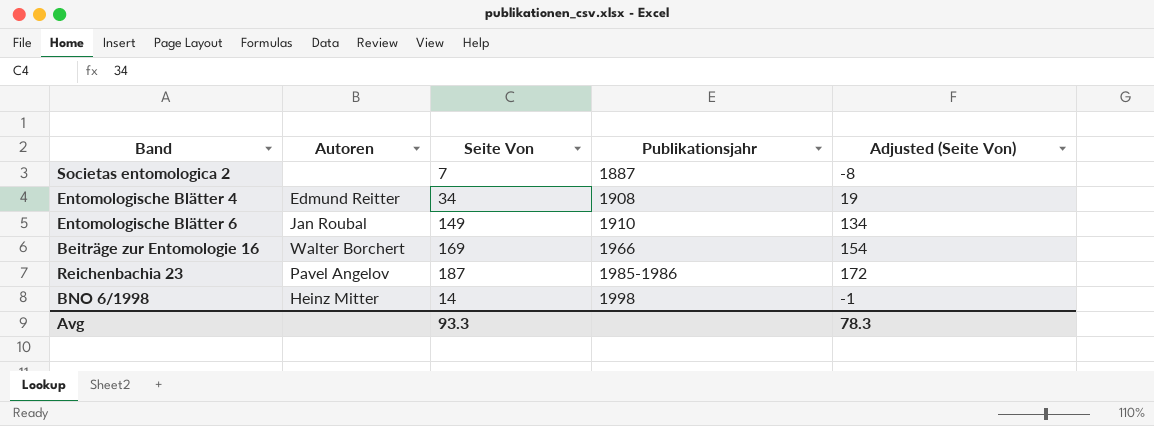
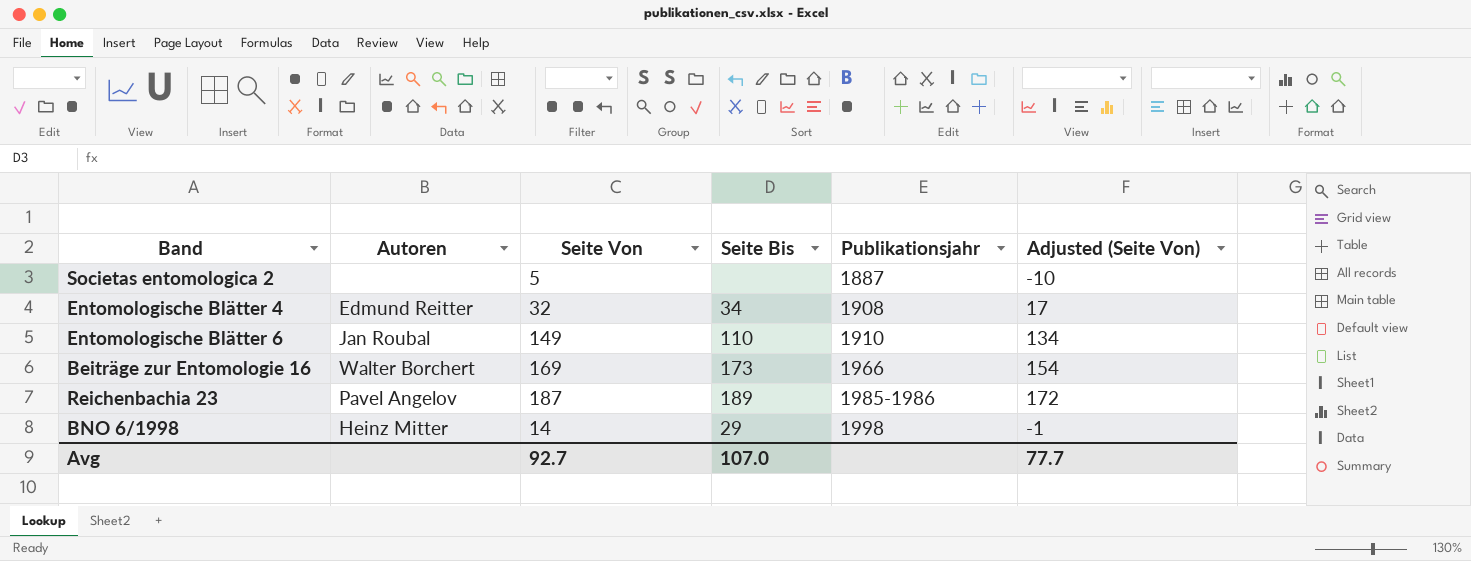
column Seite Bis | position: none -> 4
Societas entomologica 2 | Seite Von: 7 -> 5
Societas entomologica 2 | Adjusted (Seite Von): -8 -> -10
Entomologische Blätter 4 | Seite Von: 34 -> 32
Entomologische Blätter 4 | Adjusted (Seite Von): 19 -> 17
Avg | Seite Von: 93.3 -> 92.7
Avg | Adjusted (Seite Von): 78.3 -> 77.7

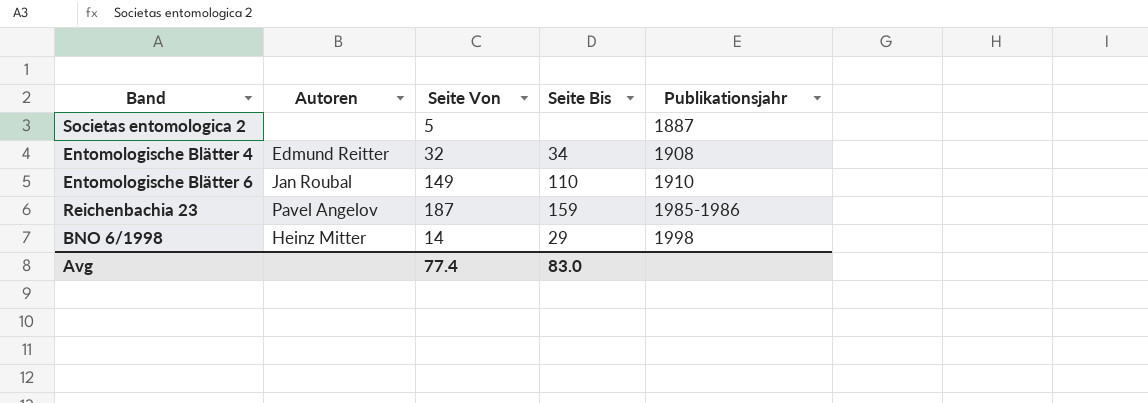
column Adjusted (Seite Von) | formula: [Seite Von] - 15 -> none
row Beiträge zur Entomologie 16: Walter Borchert | 169 | 173 | 1966 | 154 -> none
Reichenbachia 23 | Seite Bis: 189 -> 159
Avg | Seite Von: 92.7 -> 77.4
Avg | Seite Bis: 107.0 -> 83.0

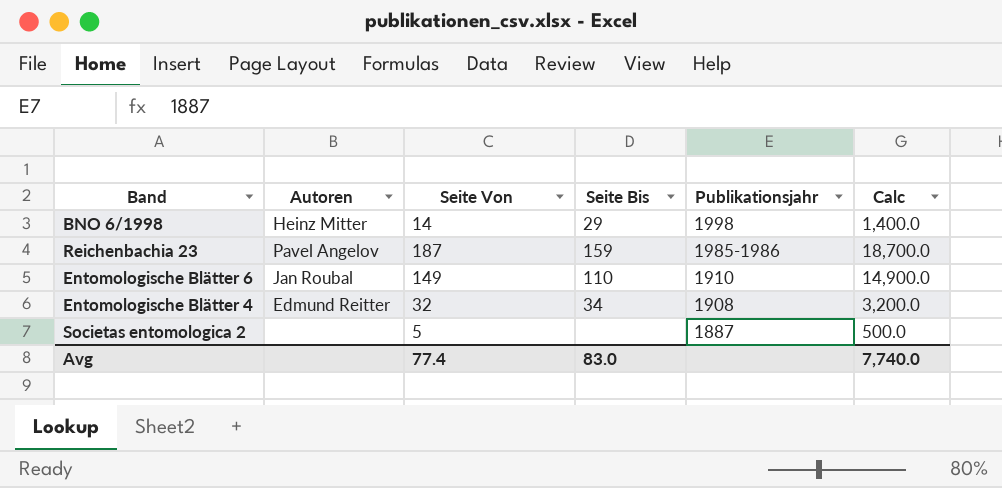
row order: Publikationsjahr ascending -> Publikationsjahr descending
column Calc | formula: none -> [Seite Von] * 100

